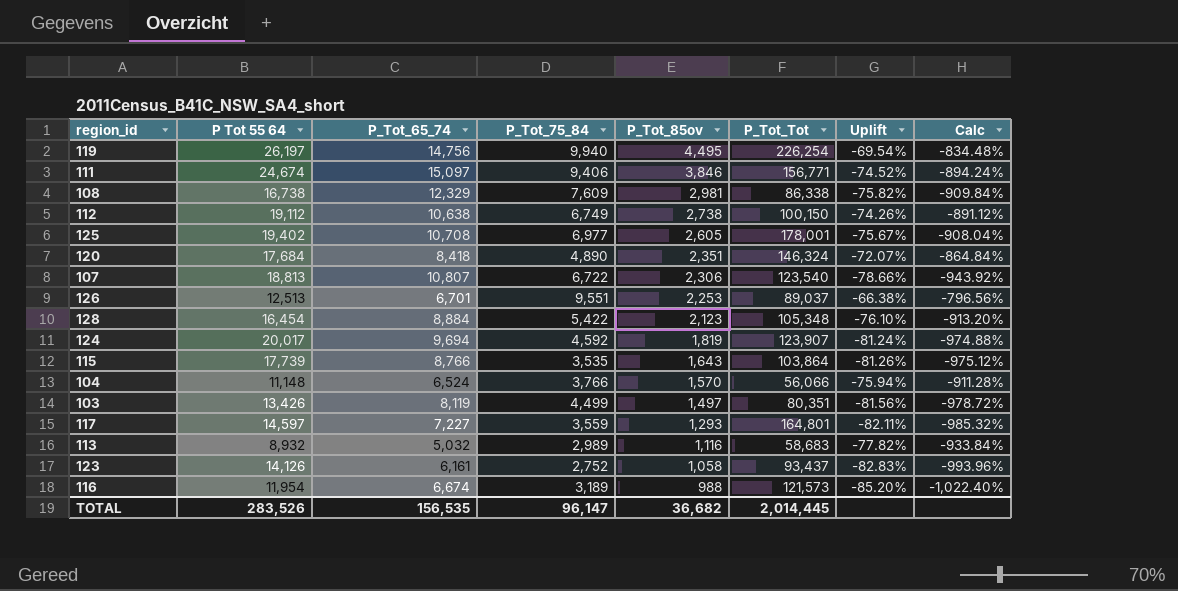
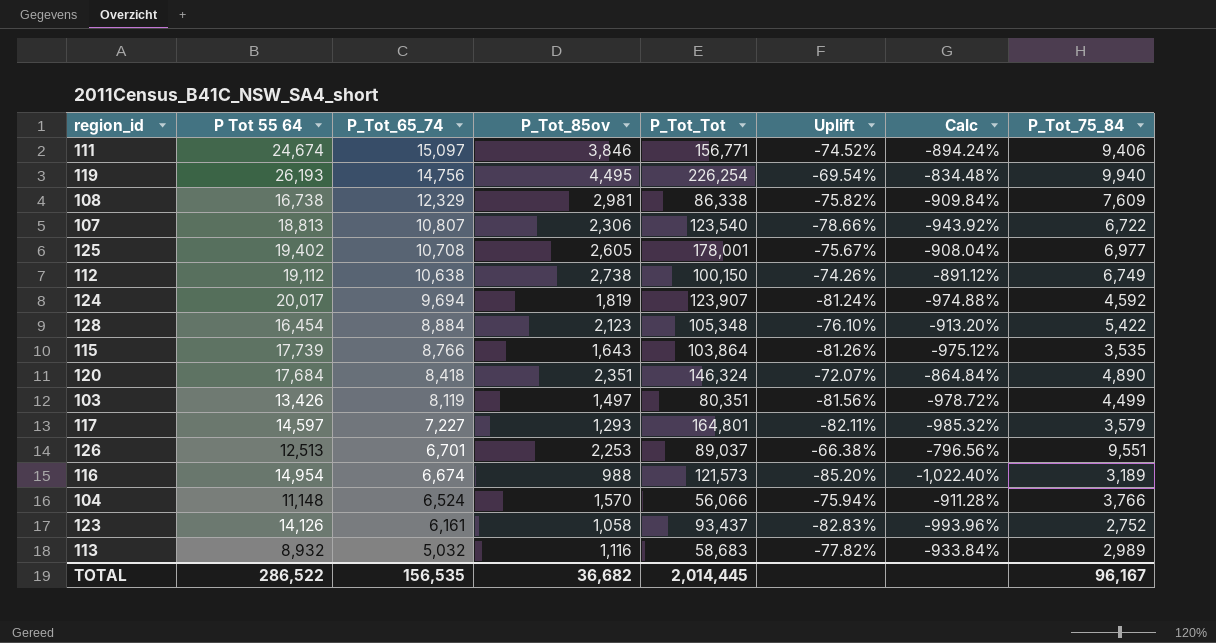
row order: P_Tot_85ov descending -> P_Tot_65_74 descending
column P_Tot_75_84 | position: 4 -> 8
119 | P Tot 55 64: 26,197 -> 26,193
117 | P_Tot_75_84: 3,559 -> 3,579
116 | P Tot 55 64: 11,954 -> 14,954
TOTAL | P Tot 55 64: 283,526 -> 286,522
TOTAL | P_Tot_75_84: 96,147 -> 96,167

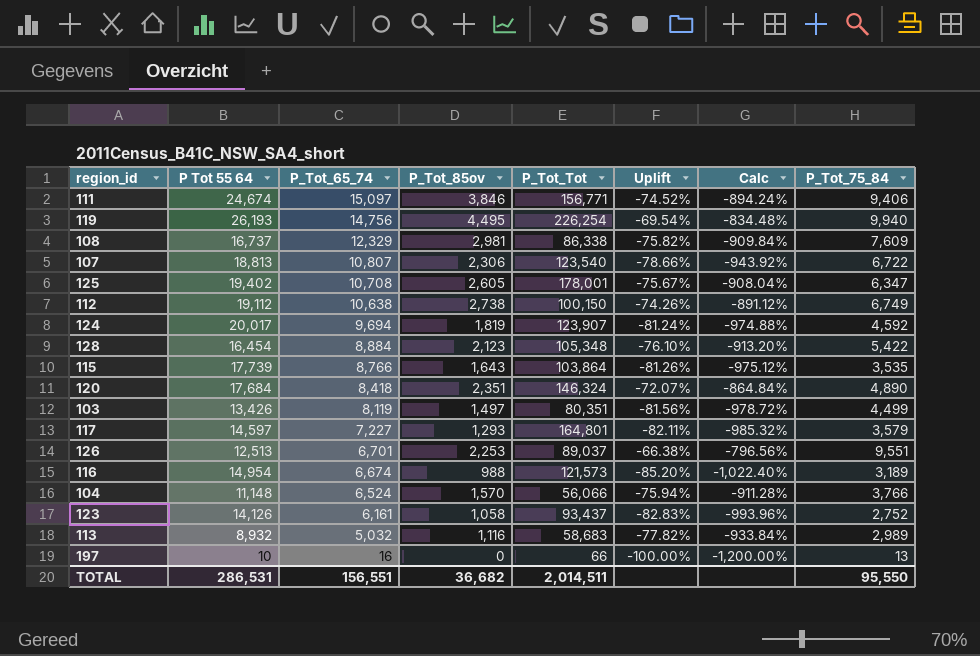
108 | P Tot 55 64: 16,738 -> 16,737
125 | P_Tot_75_84: 6,977 -> 6,347
row 197: none -> 10 | 16 | 0 | 66 | -100.00% | -1,200.00% | 13
TOTAL | P Tot 55 64: 286,522 -> 286,531
TOTAL | P_Tot_65_74: 156,535 -> 156,551
TOTAL | P_Tot_Tot: 2,014,445 -> 2,014,511
TOTAL | P_Tot_75_84: 96,167 -> 95,550

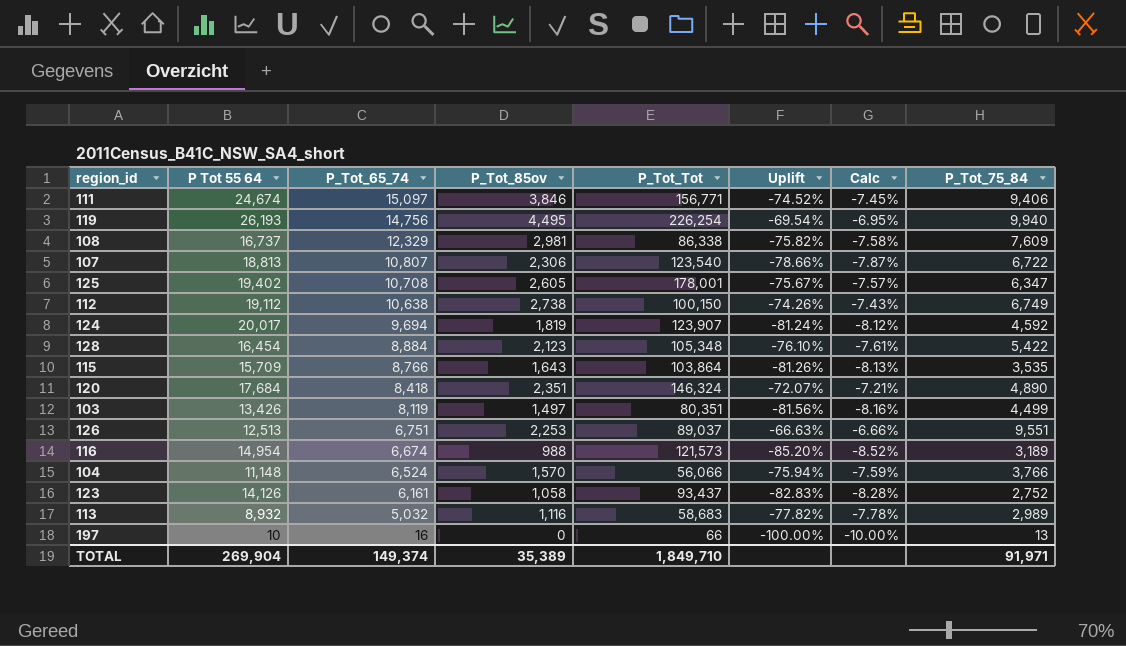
column Calc | formula: [Uplift] * 12 -> [Uplift] * 0.1
row 117: 14,597 | 7,227 | 1,293 | 164,801 | -82.11% | -985.32% | 3,579 -> none
115 | P Tot 55 64: 17,739 -> 15,709
126 | P_Tot_65_74: 6,701 -> 6,751
126 | Uplift: -66.38% -> -66.63%
TOTAL | P Tot 55 64: 286,531 -> 269,904
TOTAL | P_Tot_65_74: 156,551 -> 149,374
TOTAL | P_Tot_85ov: 36,682 -> 35,389
TOTAL | P_Tot_Tot: 2,014,511 -> 1,849,710
TOTAL | P_Tot_75_84: 95,550 -> 91,971

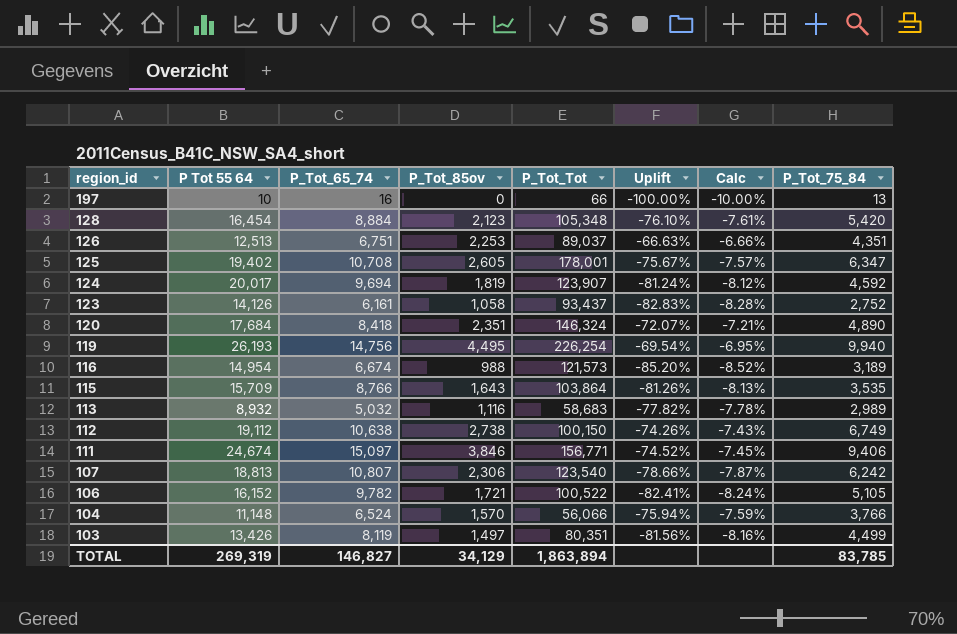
row order: P_Tot_65_74 descending -> region_id descending
row 108: 16,737 | 12,329 | 2,981 | 86,338 | -75.82% | -7.58% | 7,609 -> none
128 | P_Tot_75_84: 5,422 -> 5,420
126 | P_Tot_75_84: 9,551 -> 4,351
107 | P_Tot_75_84: 6,722 -> 6,242
row 106: none -> 16,152 | 9,782 | 1,721 | 100,522 | -82.41% | -8.24% | 5,105
TOTAL | P Tot 55 64: 269,904 -> 269,319
TOTAL | P_Tot_65_74: 149,374 -> 146,827
TOTAL | P_Tot_85ov: 35,389 -> 34,129
TOTAL | P_Tot_Tot: 1,849,710 -> 1,863,894
TOTAL | P_Tot_75_84: 91,971 -> 83,785

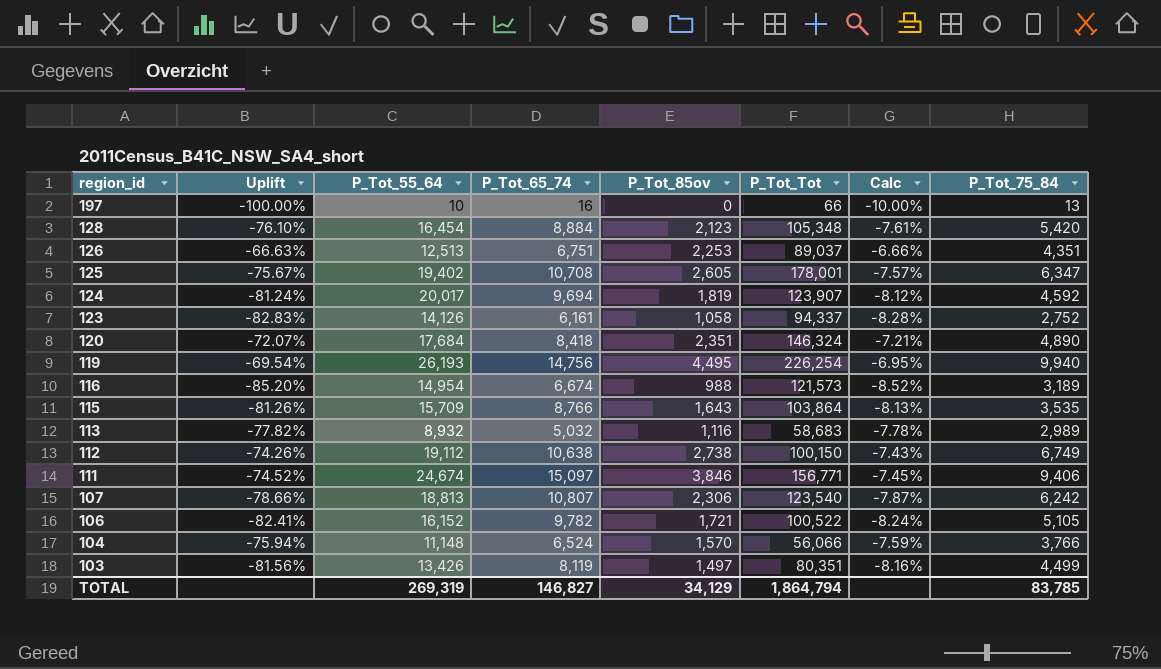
column Uplift | position: 6 -> 2
column name: P Tot 55 64 -> P_Tot_55_64
123 | P_Tot_Tot: 93,437 -> 94,337
TOTAL | P_Tot_Tot: 1,863,894 -> 1,864,794

